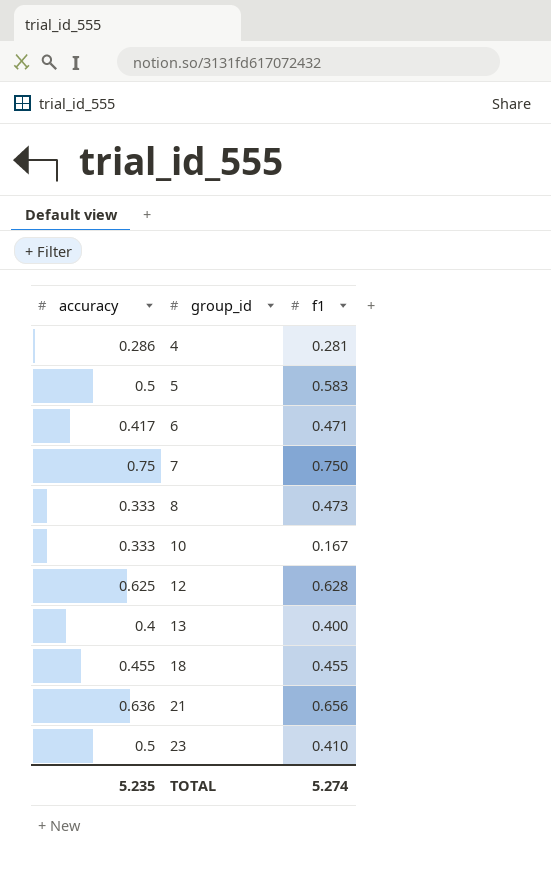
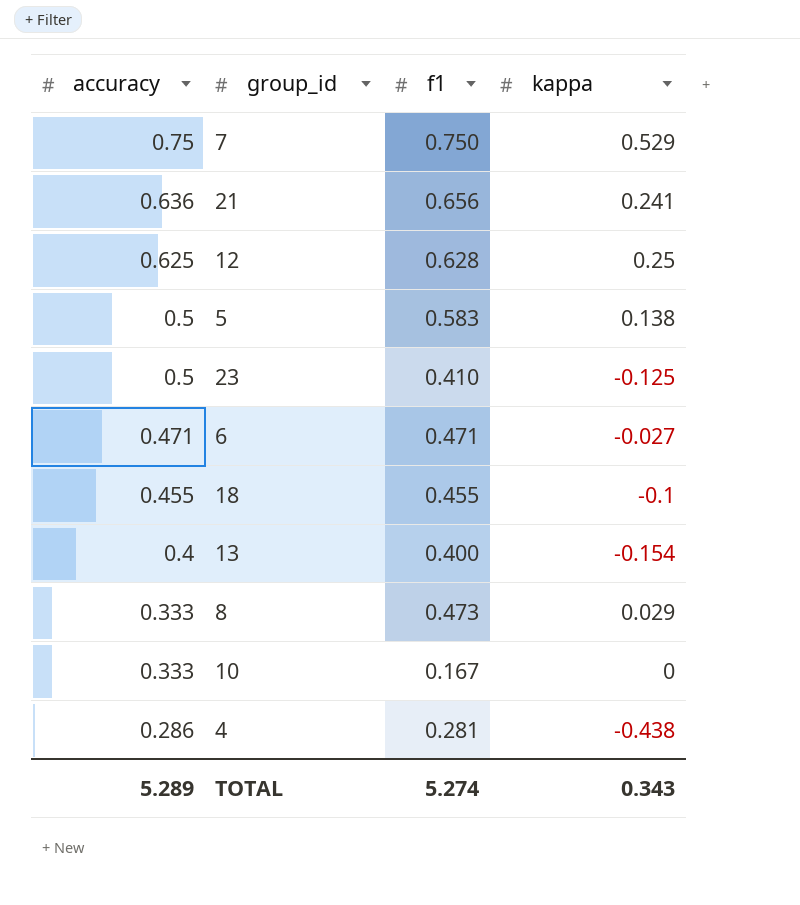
row order: group_id ascending -> accuracy descending
column kappa | position: none -> 4
6 | accuracy: 0.417 -> 0.471
TOTAL | accuracy: 5.235 -> 5.289

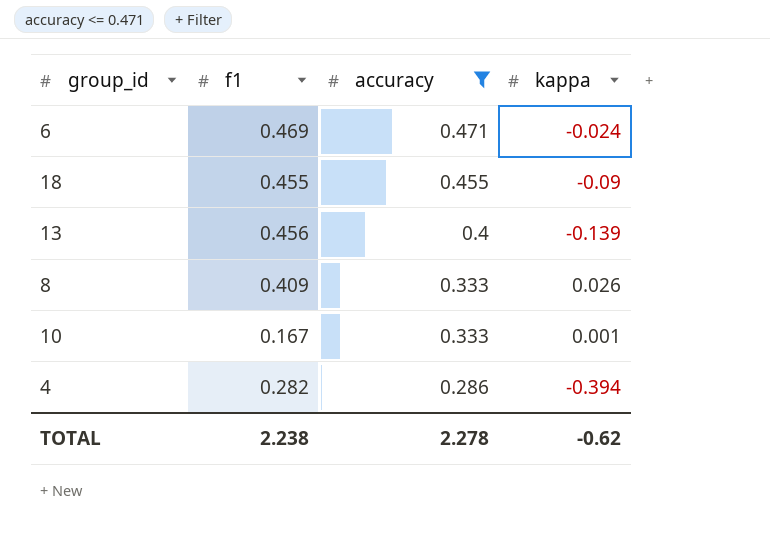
filter: none -> accuracy <= 0.471
column accuracy | position: 1 -> 3
6 | f1: 0.471 -> 0.469
6 | kappa: -0.027 -> -0.024
18 | kappa: -0.1 -> -0.09
13 | f1: 0.400 -> 0.456
13 | kappa: -0.154 -> -0.139
8 | f1: 0.473 -> 0.409
8 | kappa: 0.029 -> 0.026
10 | kappa: 0 -> 0.001
4 | f1: 0.281 -> 0.282
4 | kappa: -0.438 -> -0.394
TOTAL | f1: 5.274 -> 2.238
TOTAL | accuracy: 5.289 -> 2.278
TOTAL | kappa: 0.343 -> -0.62

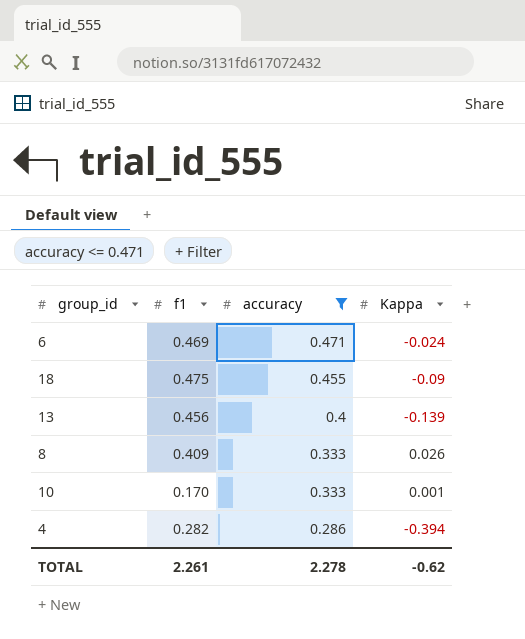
column name: kappa -> Kappa
18 | f1: 0.455 -> 0.475
10 | f1: 0.167 -> 0.170
TOTAL | f1: 2.238 -> 2.261

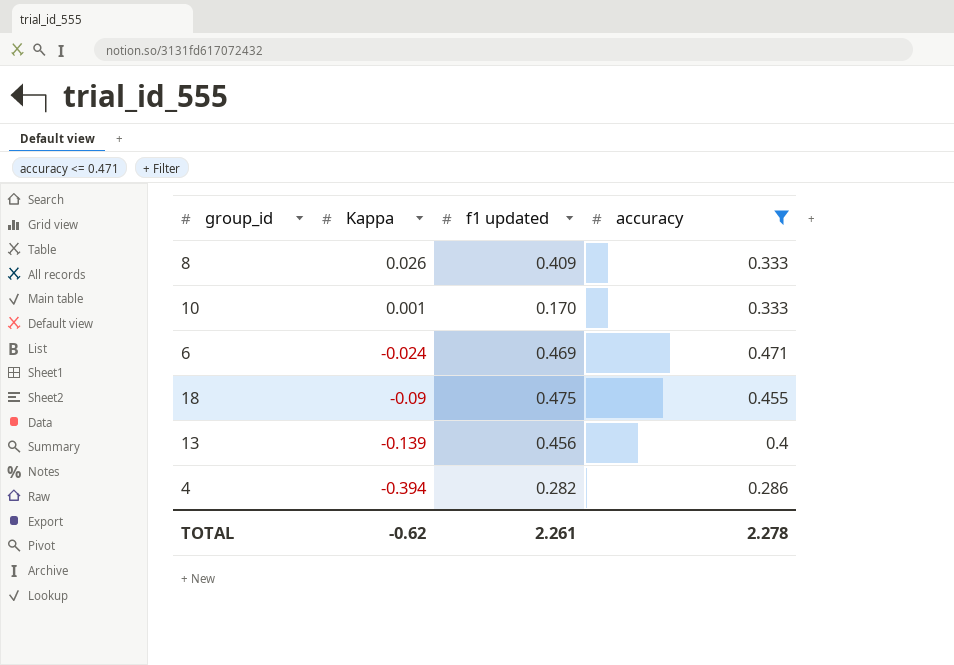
row order: accuracy descending -> Kappa descending
column Kappa | position: 4 -> 2
column name: f1 -> f1 updated

